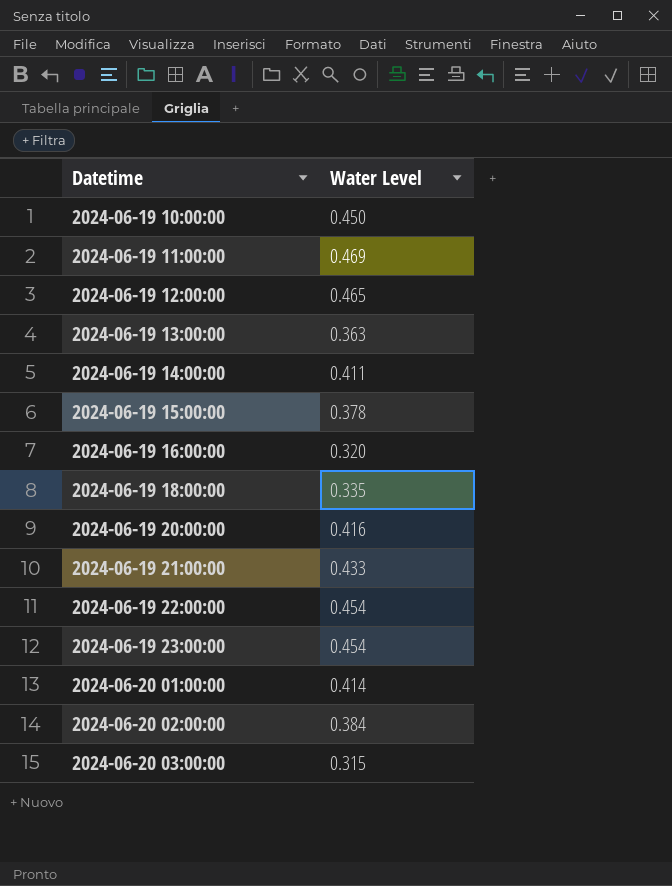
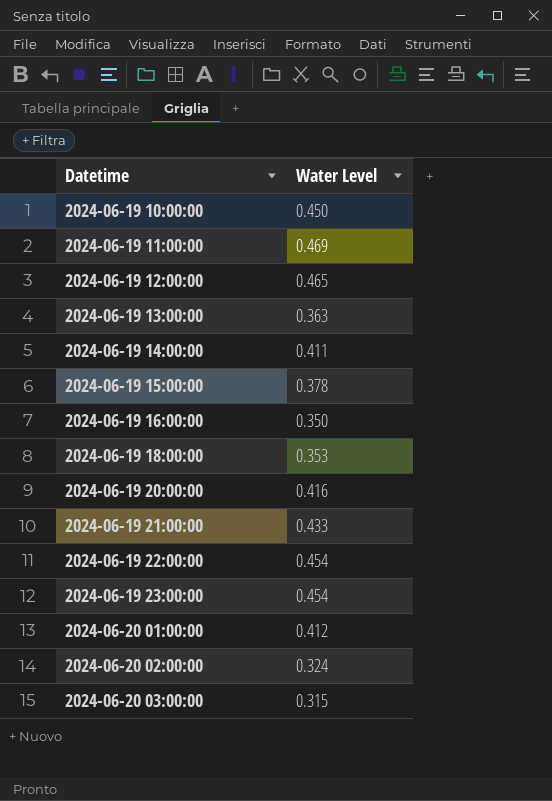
2024-06-19 16:00:00 | Water Level: 0.320 -> 0.350
2024-06-19 18:00:00 | Water Level: 0.335 -> 0.353
2024-06-20 01:00:00 | Water Level: 0.414 -> 0.412
2024-06-20 02:00:00 | Water Level: 0.384 -> 0.324

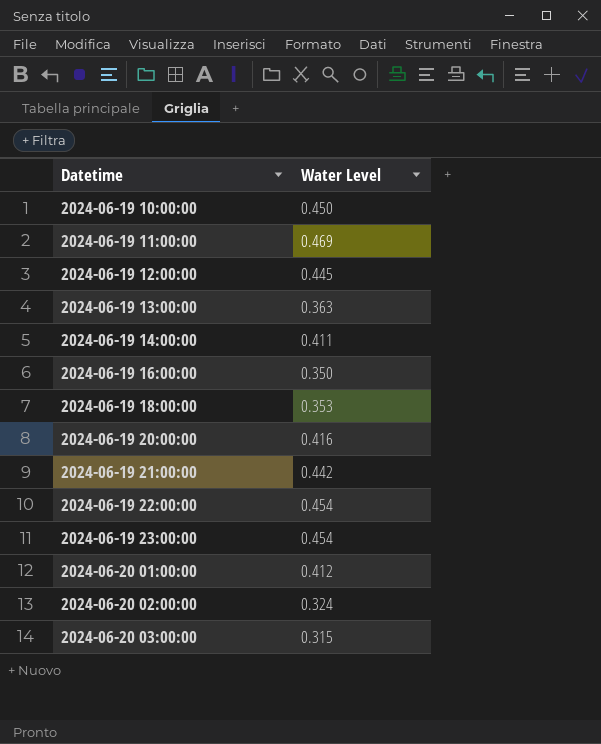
row 2024-06-19 15:00:00: 0.378 -> none
2024-06-19 12:00:00 | Water Level: 0.465 -> 0.445
2024-06-19 21:00:00 | Water Level: 0.433 -> 0.442

